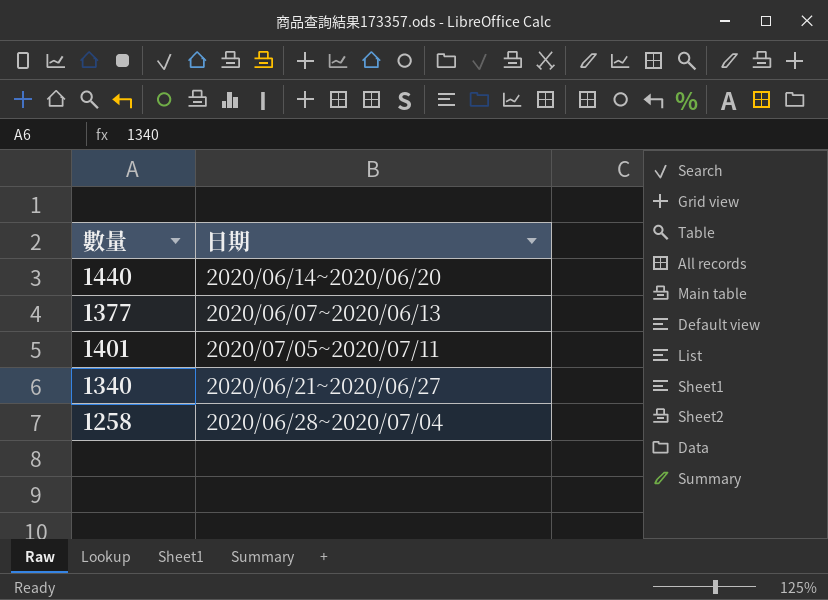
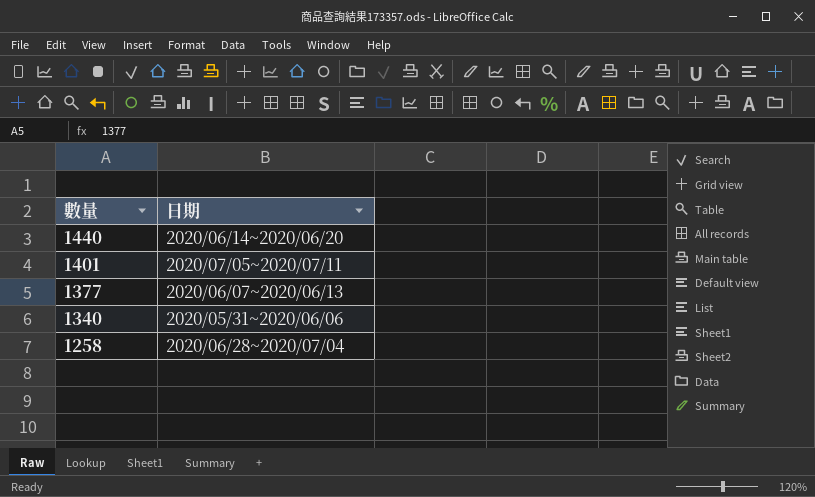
row order: none -> 數量 descending
1340 | 日期: 2020/06/21~2020/06/27 -> 2020/05/31~2020/06/06

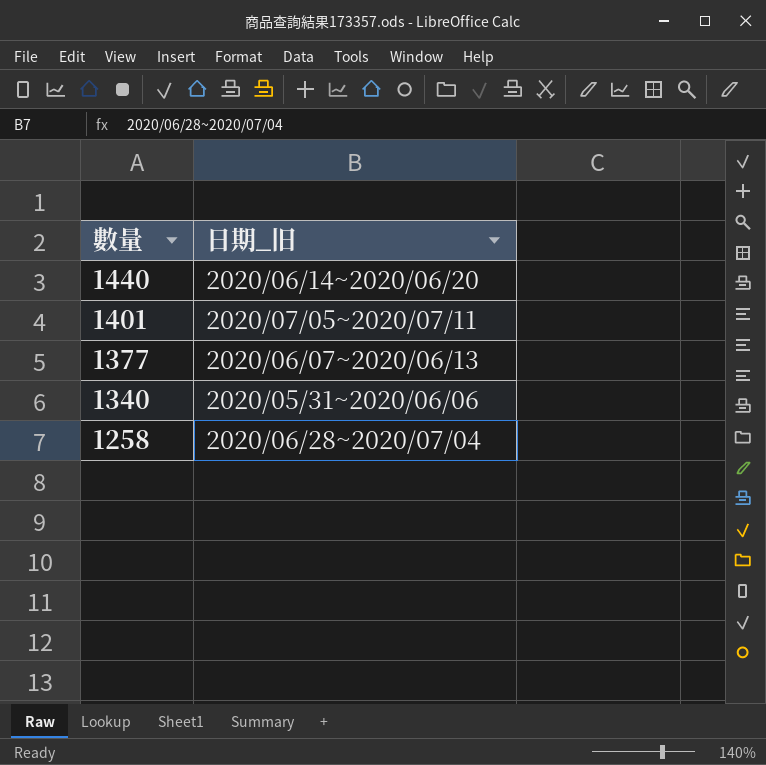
column name: 日期 -> 日期_旧

